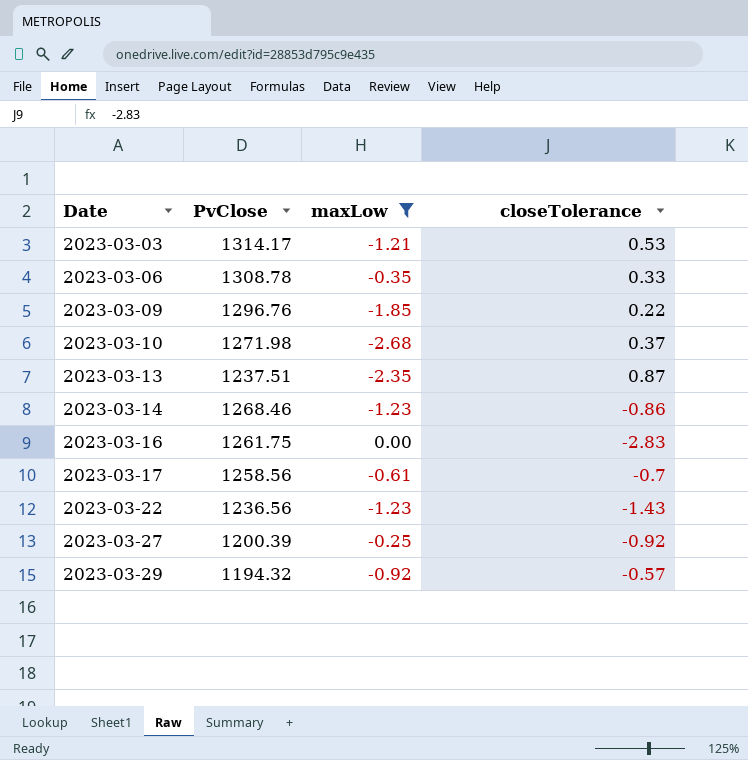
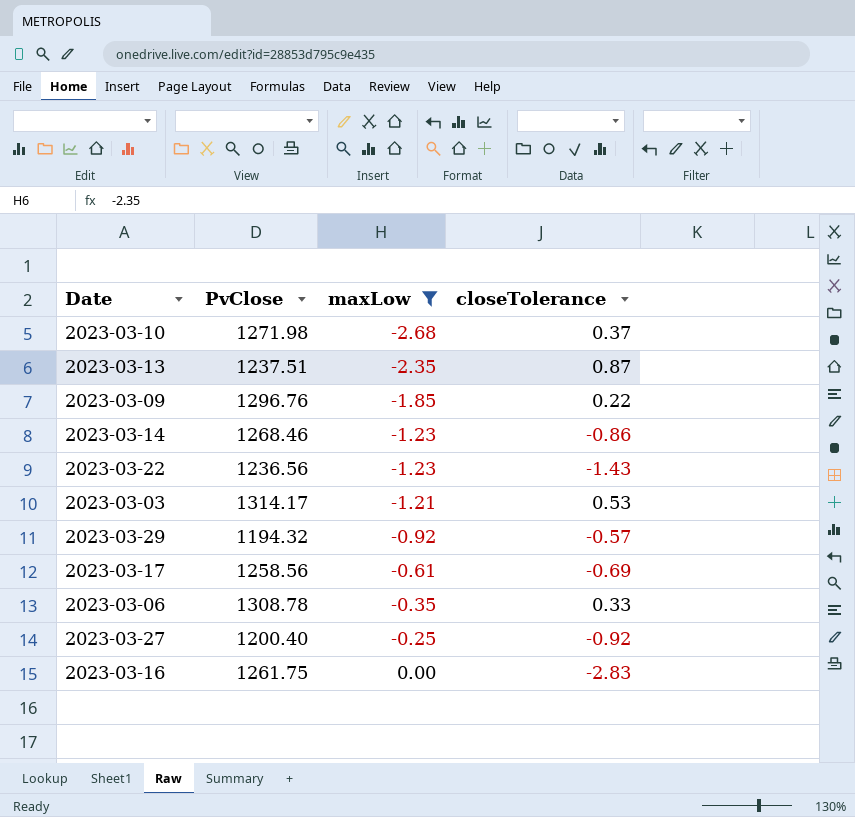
row order: Date ascending -> maxLow ascending
2023-03-17 | closeTolerance: -0.7 -> -0.69
2023-03-27 | PvClose: 1200.39 -> 1200.40

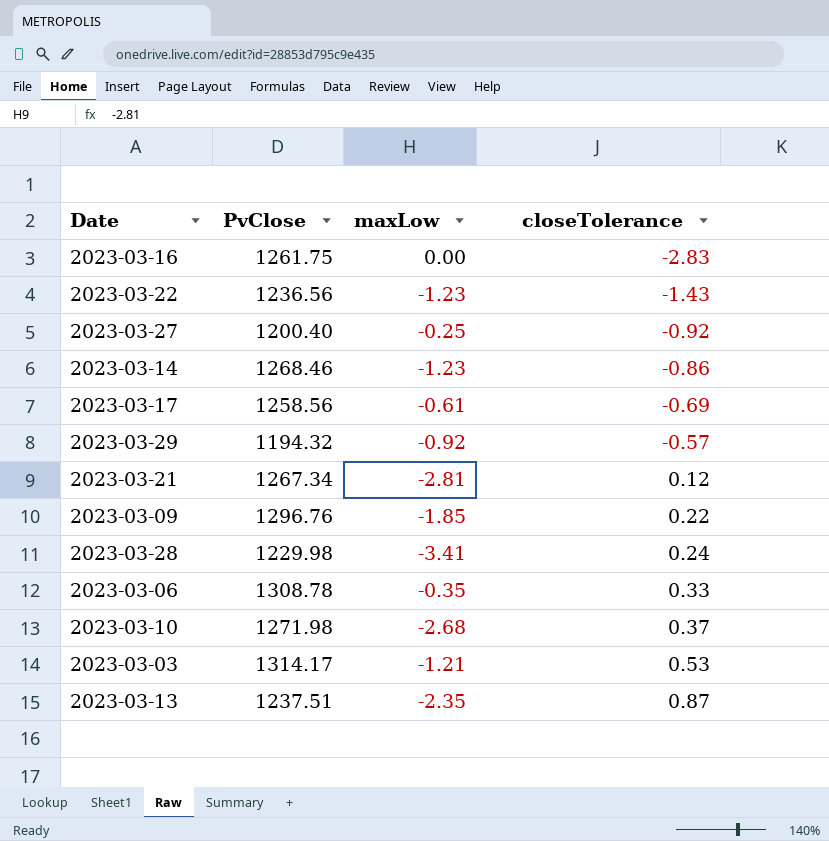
filter: maxLow >= -2.68 -> none
row order: maxLow ascending -> closeTolerance ascending

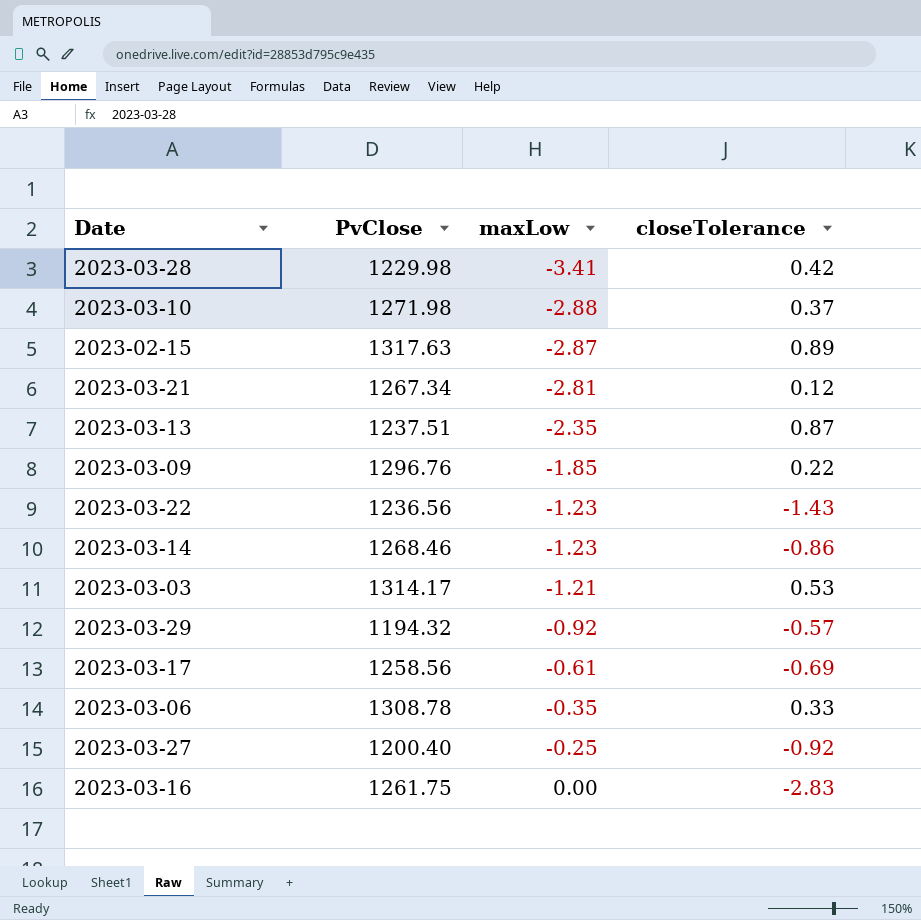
row order: closeTolerance ascending -> maxLow ascending
2023-03-28 | closeTolerance: 0.24 -> 0.42
2023-03-10 | maxLow: -2.68 -> -2.88
row 2023-02-15: none -> 1317.63 | -2.87 | 0.89

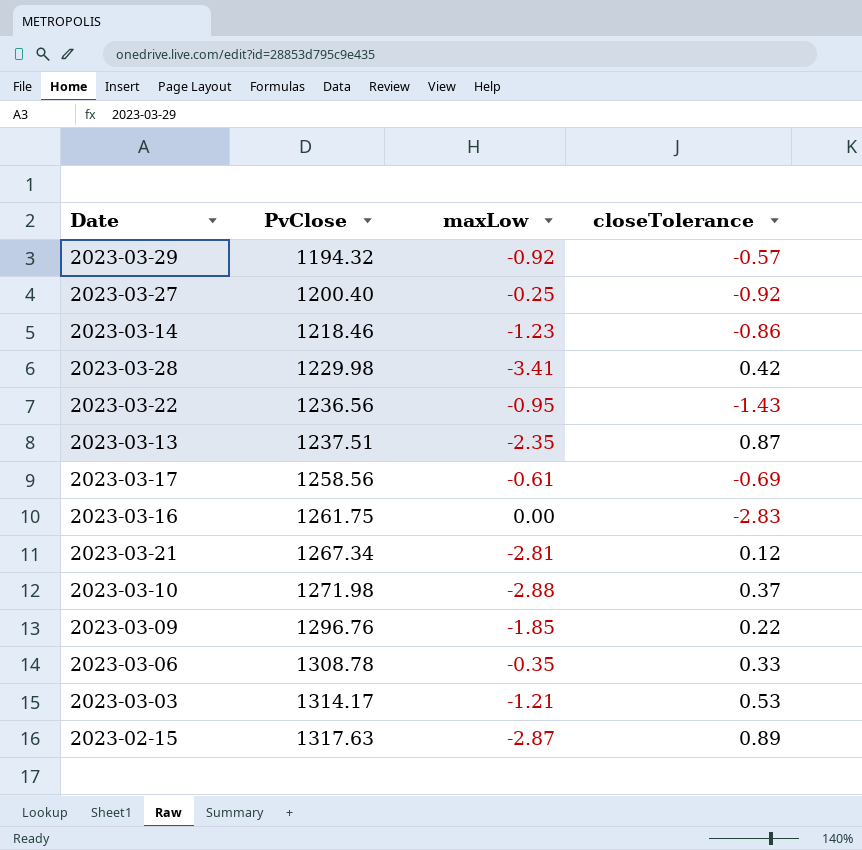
row order: maxLow ascending -> PvClose ascending
2023-03-14 | PvClose: 1268.46 -> 1218.46
2023-03-22 | maxLow: -1.23 -> -0.95

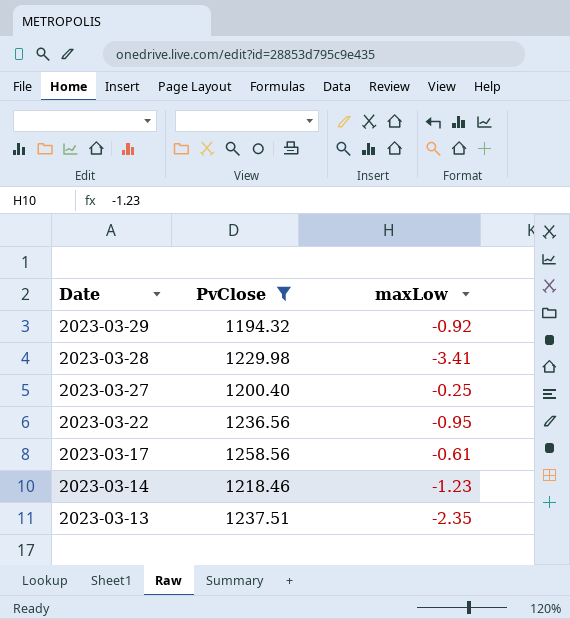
filter: none -> PvClose <= 1258.56
row order: PvClose ascending -> Date descending
column closeTolerance | position: 4 -> none

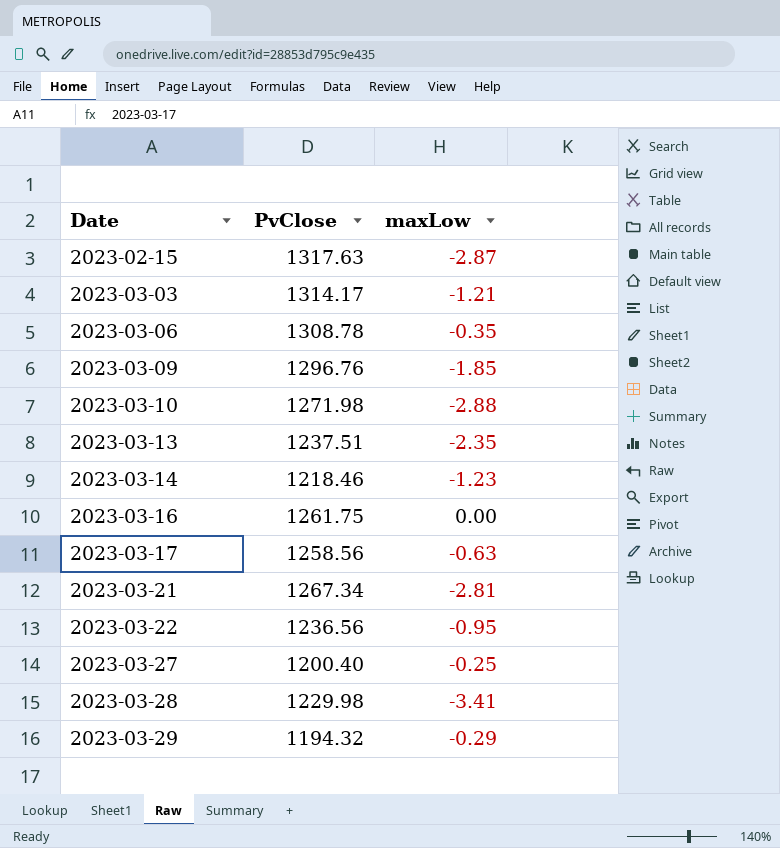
filter: PvClose <= 1258.56 -> none
row order: Date descending -> Date ascending
2023-03-17 | maxLow: -0.61 -> -0.63
2023-03-29 | maxLow: -0.92 -> -0.29

